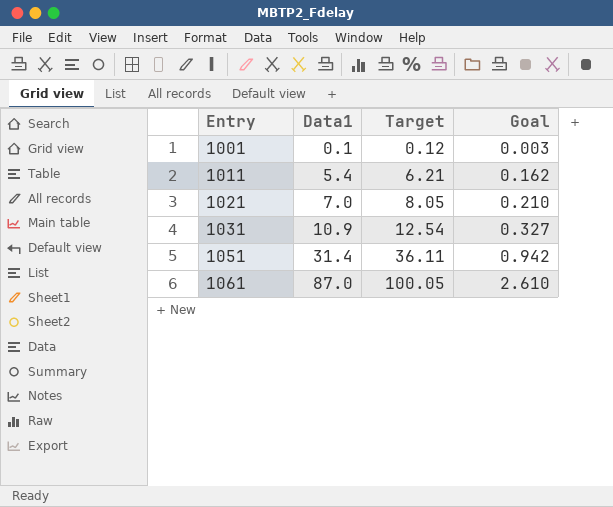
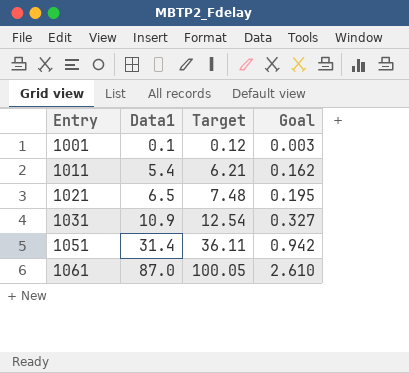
1021 | Data1: 7.0 -> 6.5
1021 | Target: 8.05 -> 7.48
1021 | Goal: 0.210 -> 0.195

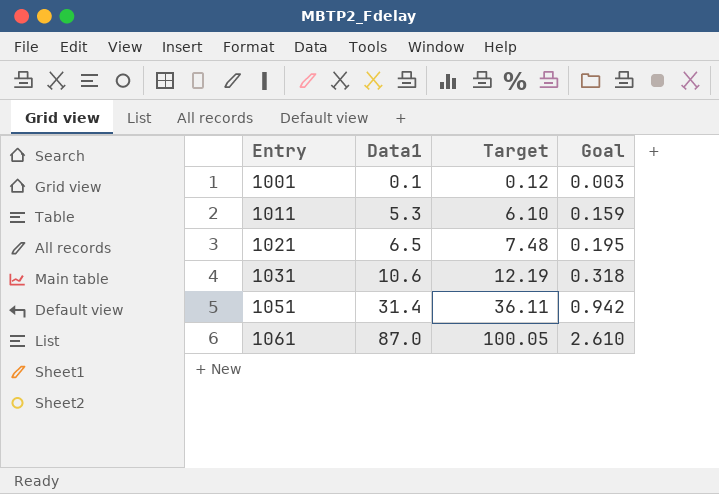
1011 | Data1: 5.4 -> 5.3
1011 | Target: 6.21 -> 6.10
1011 | Goal: 0.162 -> 0.159
1031 | Data1: 10.9 -> 10.6
1031 | Target: 12.54 -> 12.19
1031 | Goal: 0.327 -> 0.318

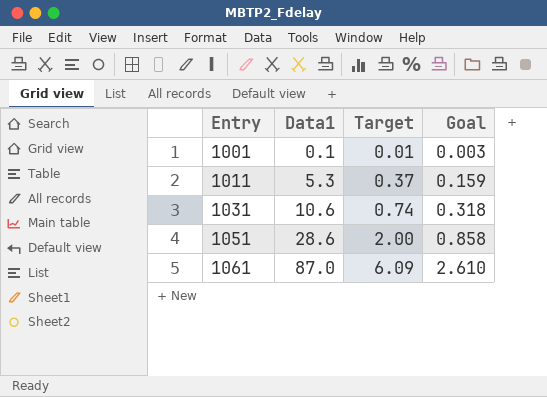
column Target | formula: [Data1] * 1.15 -> [Data1] * 0.07
row 1021: 6.5 | 7.48 | 0.195 -> none
1051 | Data1: 31.4 -> 28.6
1051 | Goal: 0.942 -> 0.858

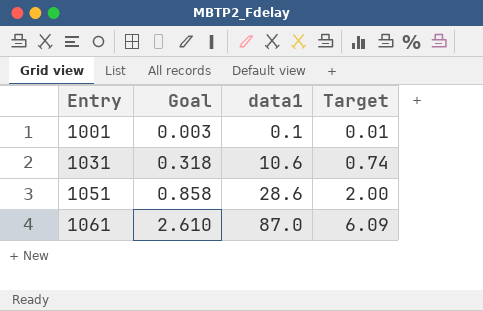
column Goal | position: 4 -> 2
column name: Data1 -> data1
row 1011: 5.3 | 0.37 | 0.159 -> none

